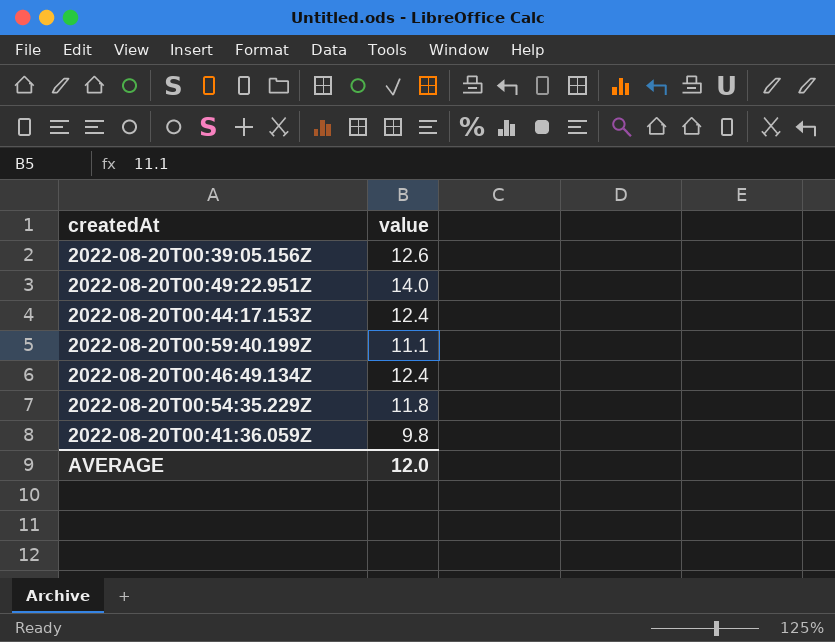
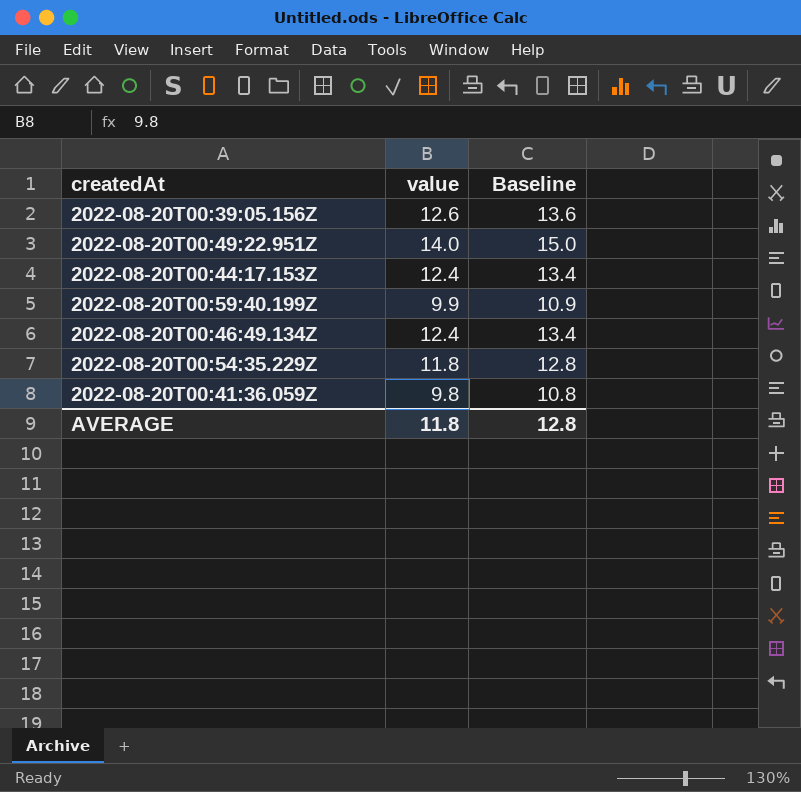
column Baseline | formula: none -> [value] + 1
2022-08-20T00:59:40.199Z | value: 11.1 -> 9.9
AVERAGE | value: 12.0 -> 11.8

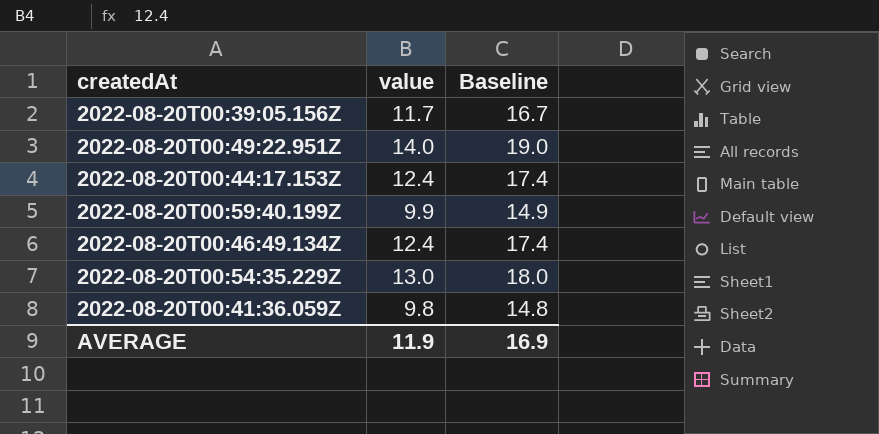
column Baseline | formula: [value] + 1 -> [value] + 5
2022-08-20T00:39:05.156Z | value: 12.6 -> 11.7
2022-08-20T00:54:35.229Z | value: 11.8 -> 13.0
AVERAGE | value: 11.8 -> 11.9
AVERAGE | Baseline: 12.8 -> 16.9

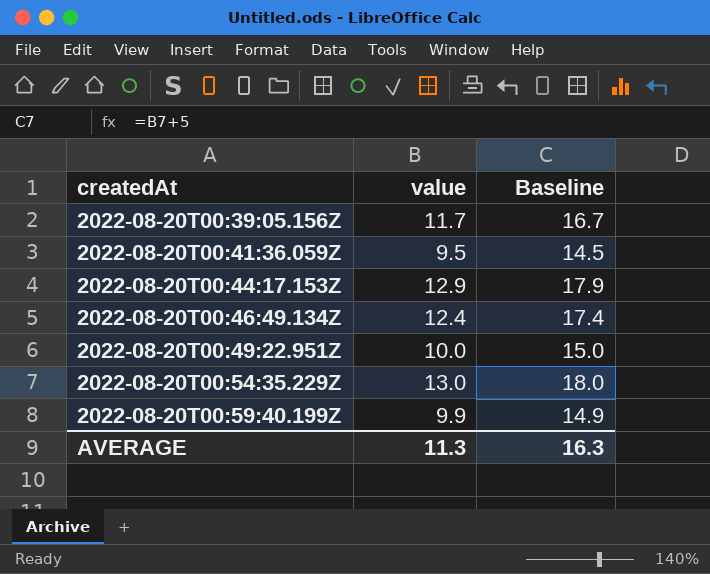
row order: none -> createdAt ascending
2022-08-20T00:41:36.059Z | value: 9.8 -> 9.5
2022-08-20T00:41:36.059Z | Baseline: 14.8 -> 14.5
2022-08-20T00:44:17.153Z | value: 12.4 -> 12.9
2022-08-20T00:44:17.153Z | Baseline: 17.4 -> 17.9
2022-08-20T00:49:22.951Z | value: 14.0 -> 10.0
2022-08-20T00:49:22.951Z | Baseline: 19.0 -> 15.0
AVERAGE | value: 11.9 -> 11.3
AVERAGE | Baseline: 16.9 -> 16.3

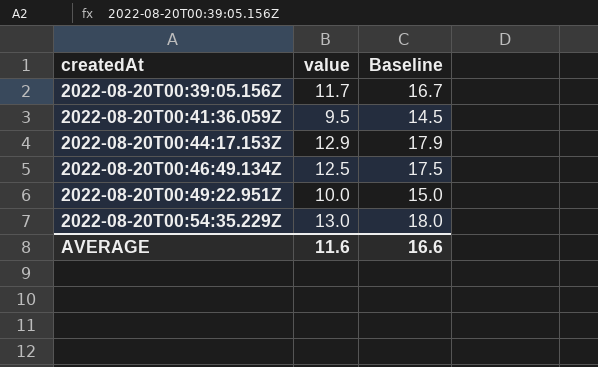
row 2022-08-20T00:59:40.199Z: 9.9 | 14.9 -> none
2022-08-20T00:46:49.134Z | value: 12.4 -> 12.5
2022-08-20T00:46:49.134Z | Baseline: 17.4 -> 17.5
AVERAGE | value: 11.3 -> 11.6
AVERAGE | Baseline: 16.3 -> 16.6

